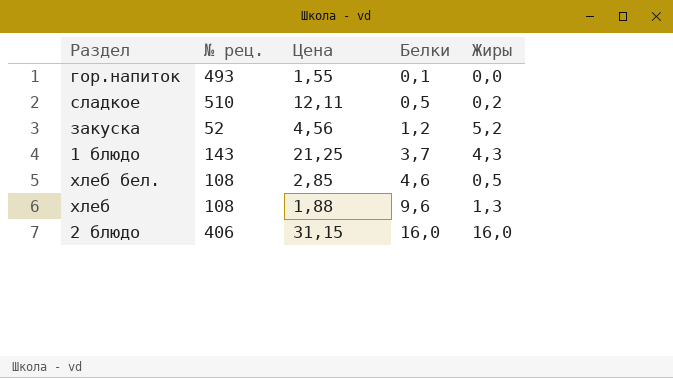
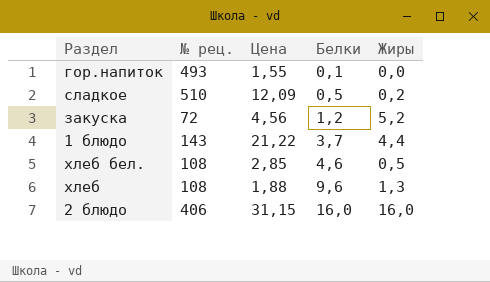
сладкое | Цена: 12,11 -> 12,09
закуска | № рец.: 52 -> 72
1 блюдо | Цена: 21,25 -> 21,22
1 блюдо | Жиры: 4,3 -> 4,4

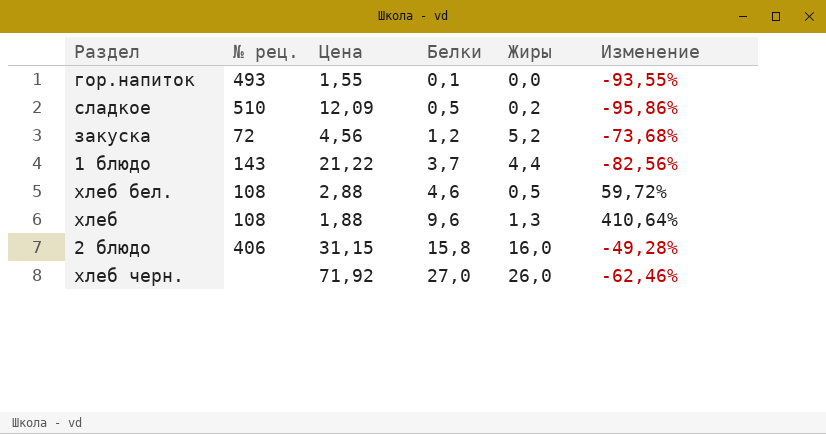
column Изменение | formula: none -> ([Белки] - [Цена]) / [Цена]
хлеб бел. | Цена: 2,85 -> 2,88
2 блюдо | Белки: 16,0 -> 15,8
row хлеб черн.: none -> none | 71,92 | 27,0 | 26,0 | -62,46%

